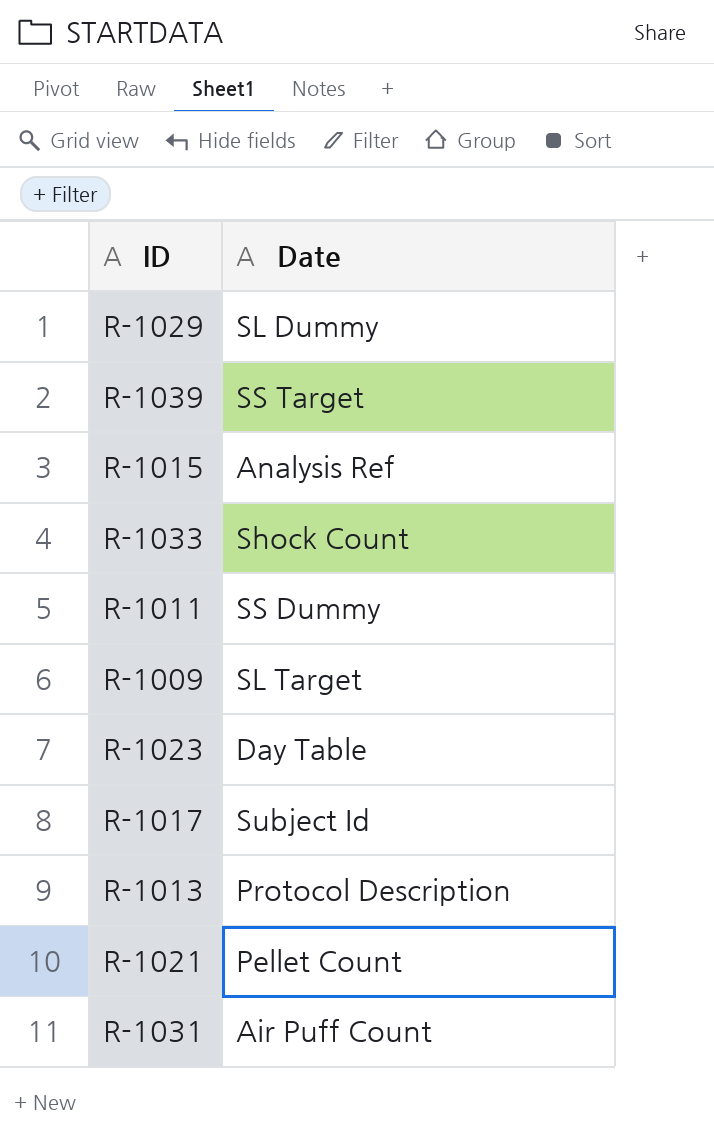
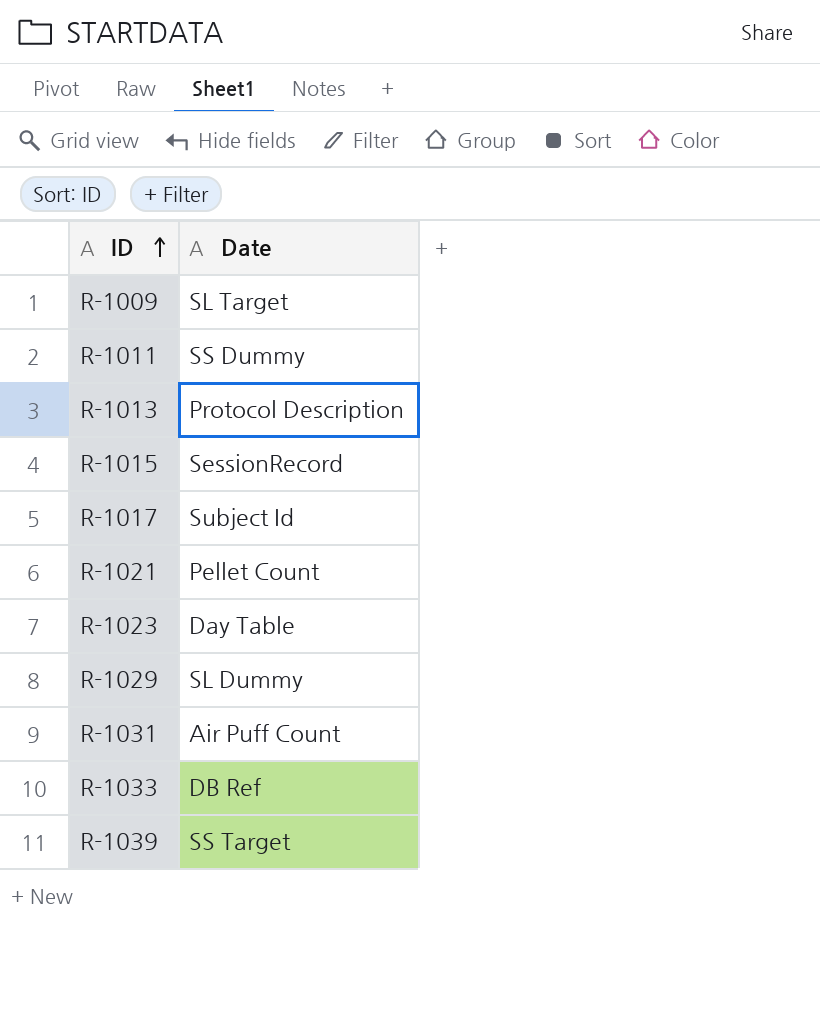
row order: none -> ID ascending
R-1015 | Date: Analysis Ref -> SessionRecord
R-1033 | Date: Shock Count -> DB Ref

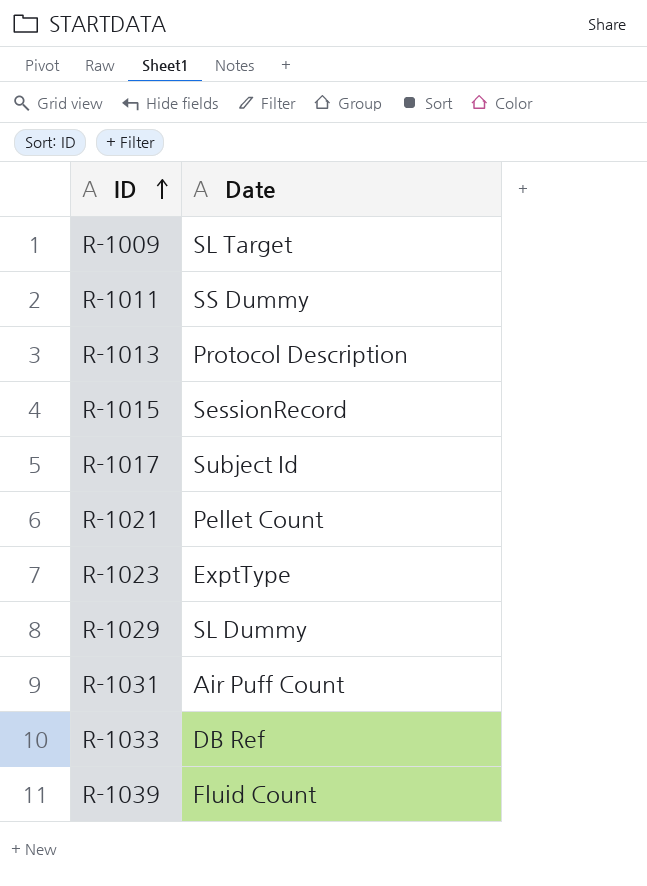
R-1023 | Date: Day Table -> ExptType
R-1039 | Date: SS Target -> Fluid Count

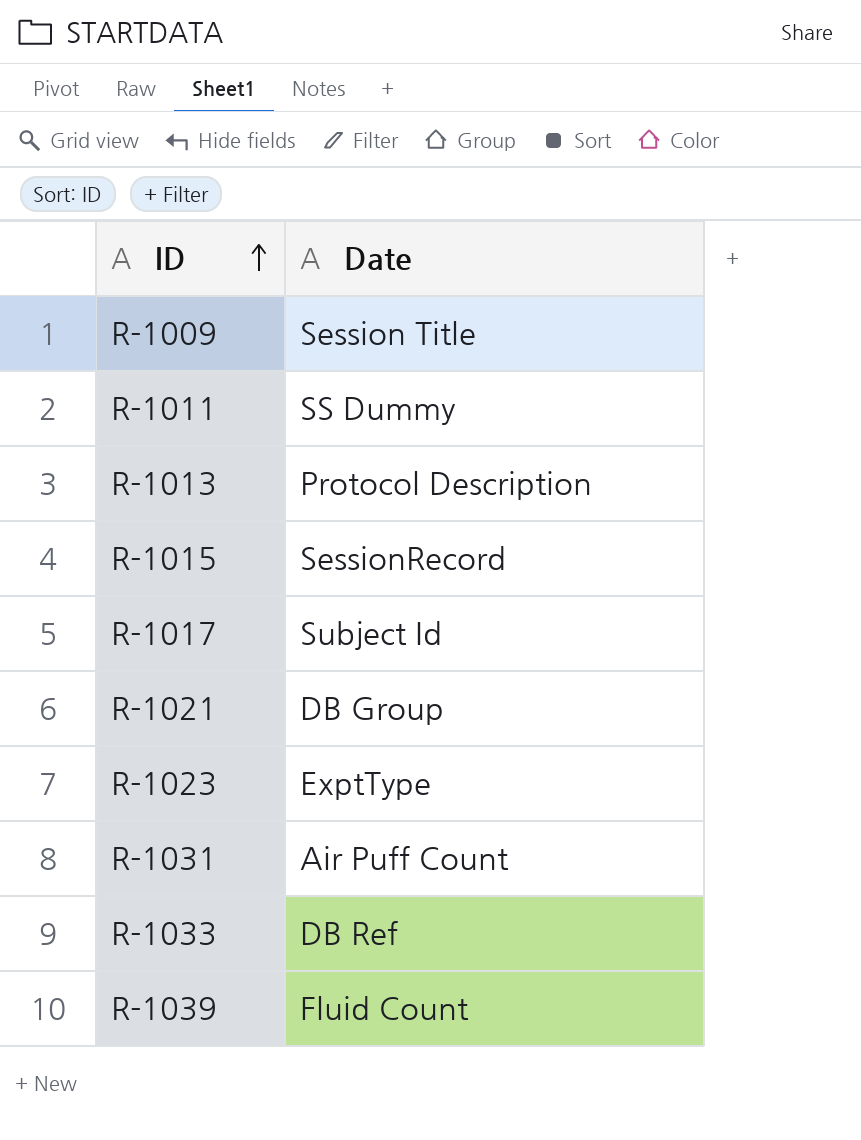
row R-1029: SL Dummy -> none
R-1009 | Date: SL Target -> Session Title
R-1021 | Date: Pellet Count -> DB Group

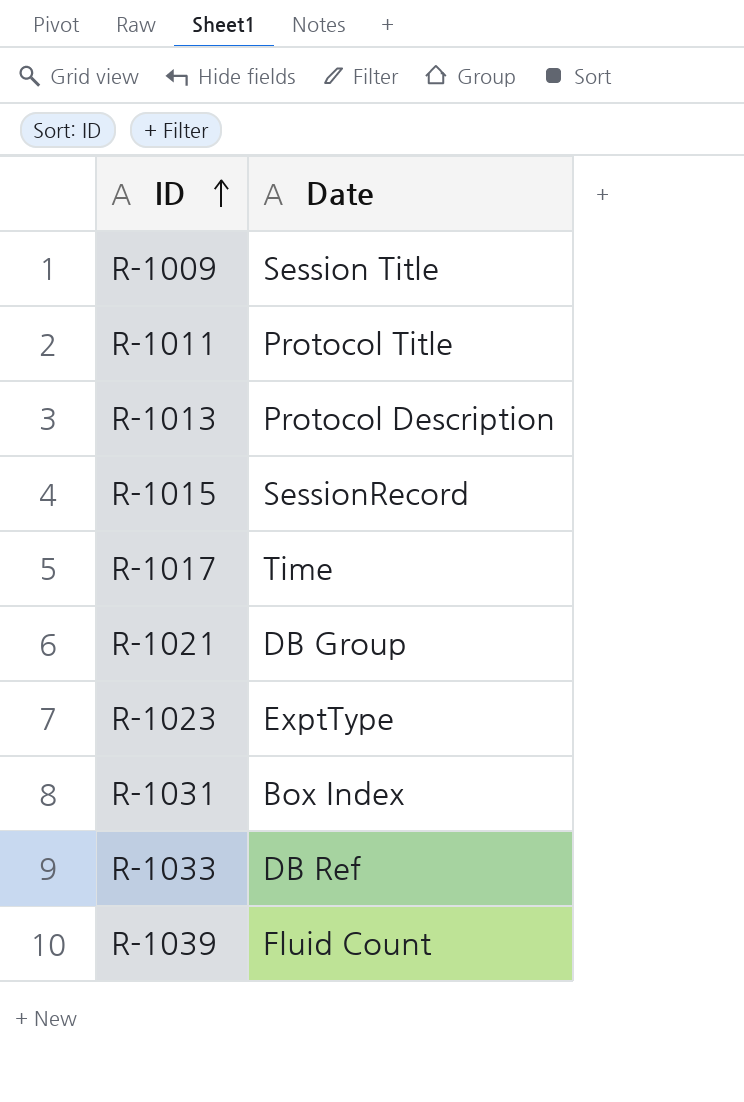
R-1011 | Date: SS Dummy -> Protocol Title
R-1017 | Date: Subject Id -> Time
R-1031 | Date: Air Puff Count -> Box Index

